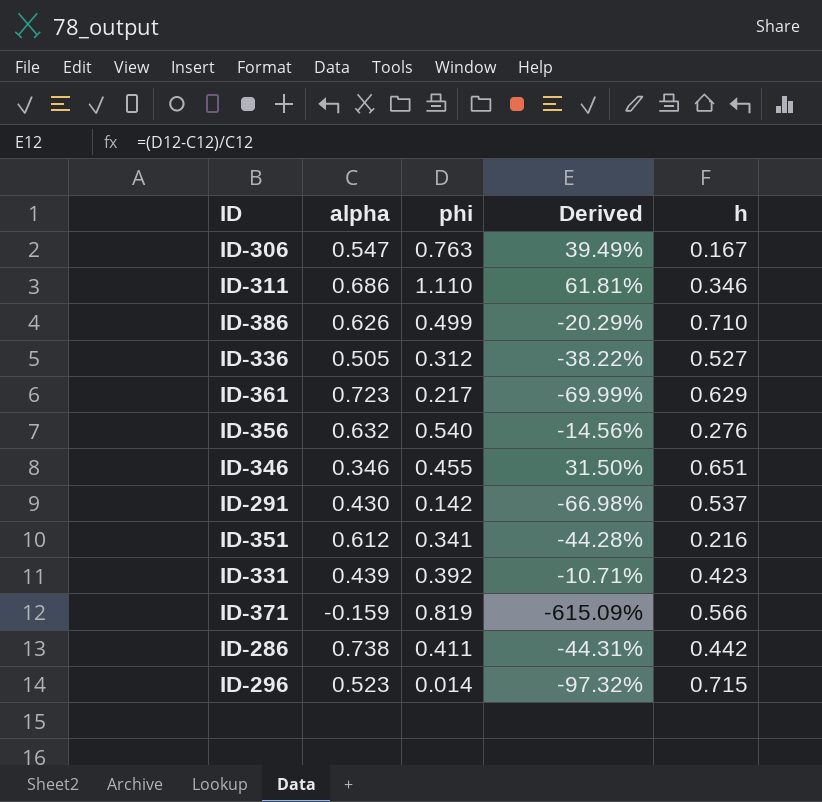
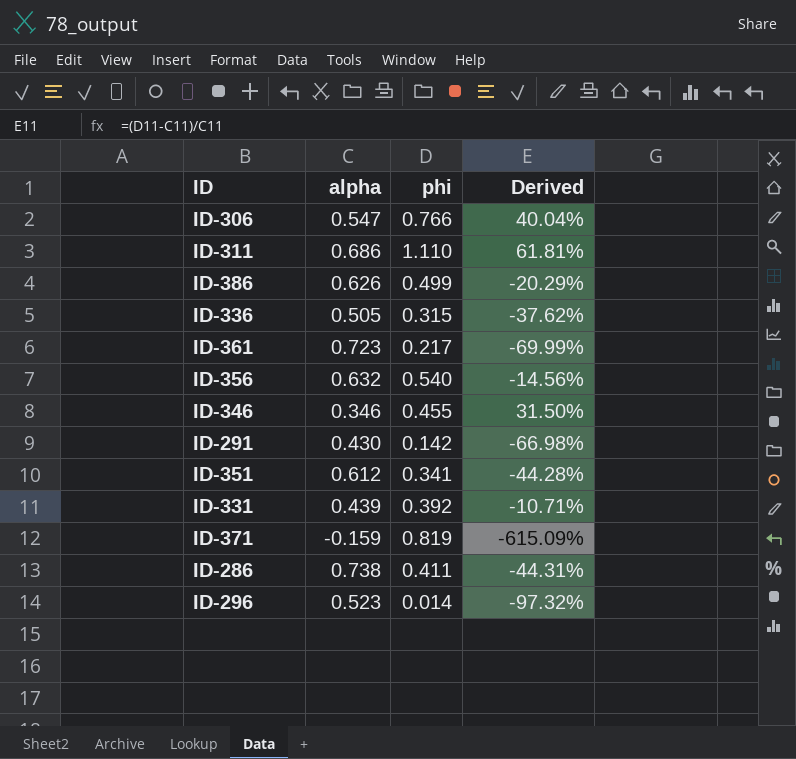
column h | position: 5 -> none
ID-306 | phi: 0.763 -> 0.766
ID-306 | Derived: 39.49% -> 40.04%
ID-336 | phi: 0.312 -> 0.315
ID-336 | Derived: -38.22% -> -37.62%

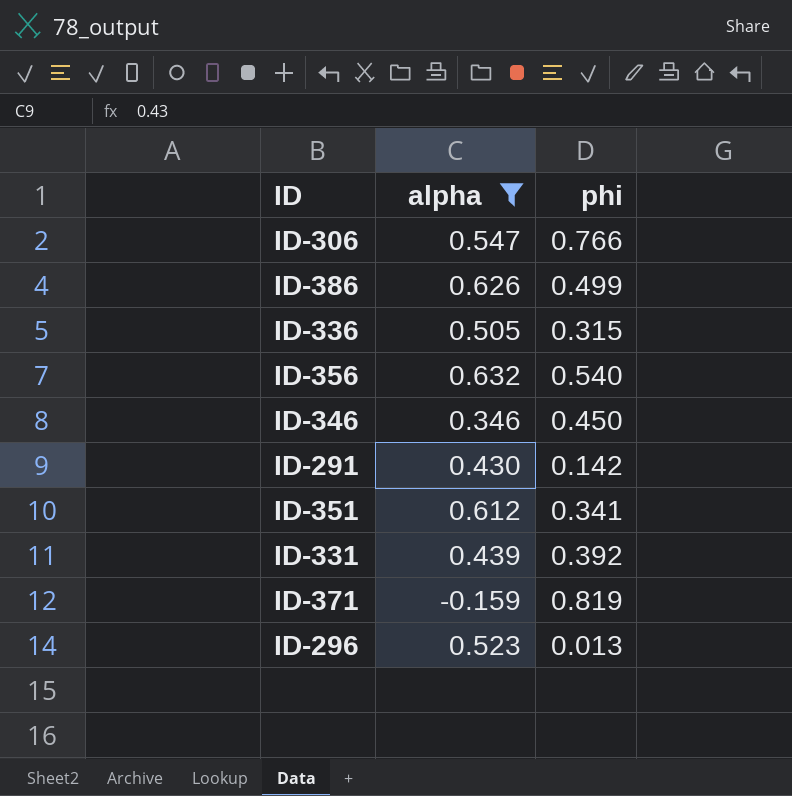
filter: none -> alpha <= 0.632
column Derived | formula: ([phi] - [alpha]) / [alpha] -> none
ID-346 | phi: 0.455 -> 0.450
ID-296 | phi: 0.014 -> 0.013

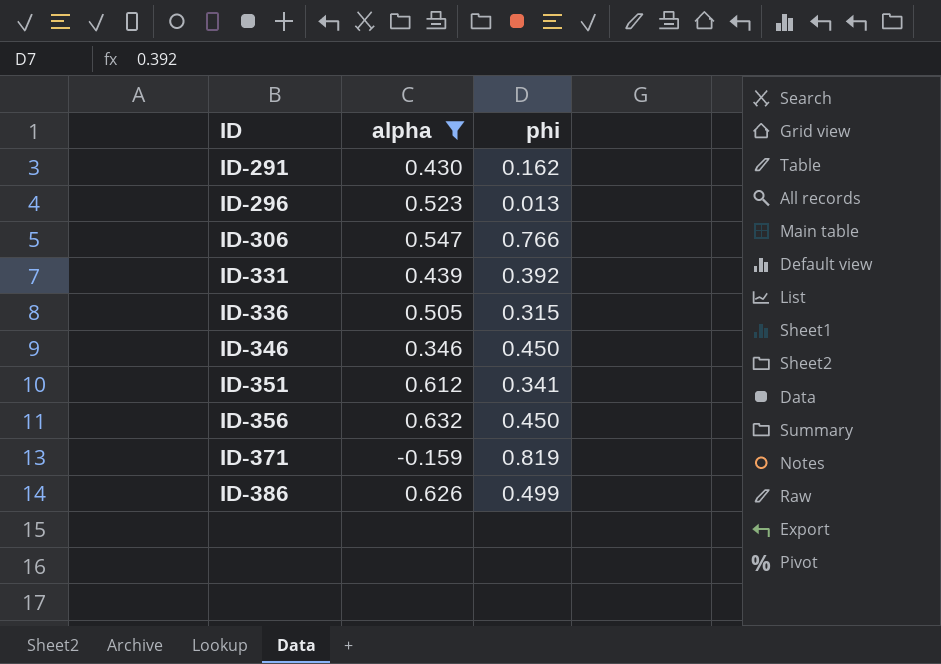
row order: none -> ID ascending
ID-291 | phi: 0.142 -> 0.162
ID-356 | phi: 0.540 -> 0.450

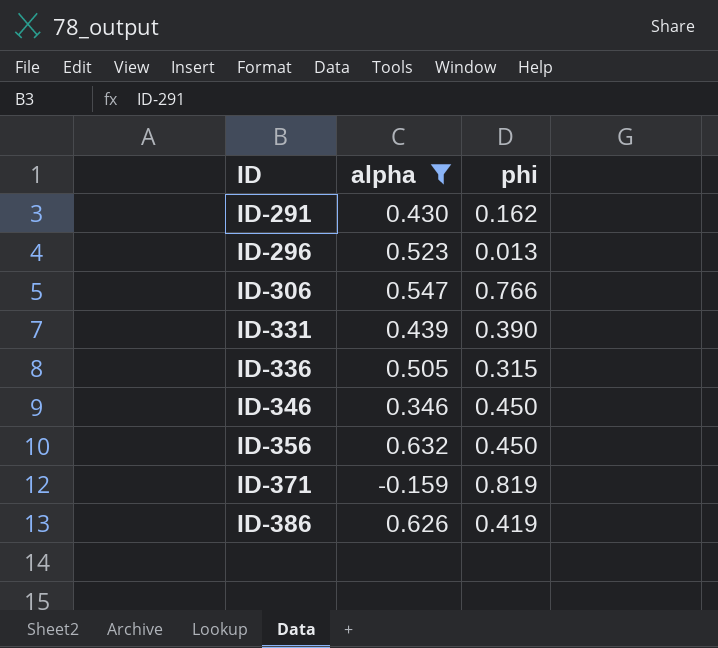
row ID-351: 0.612 | 0.341 -> none
ID-331 | phi: 0.392 -> 0.390
ID-386 | phi: 0.499 -> 0.419

